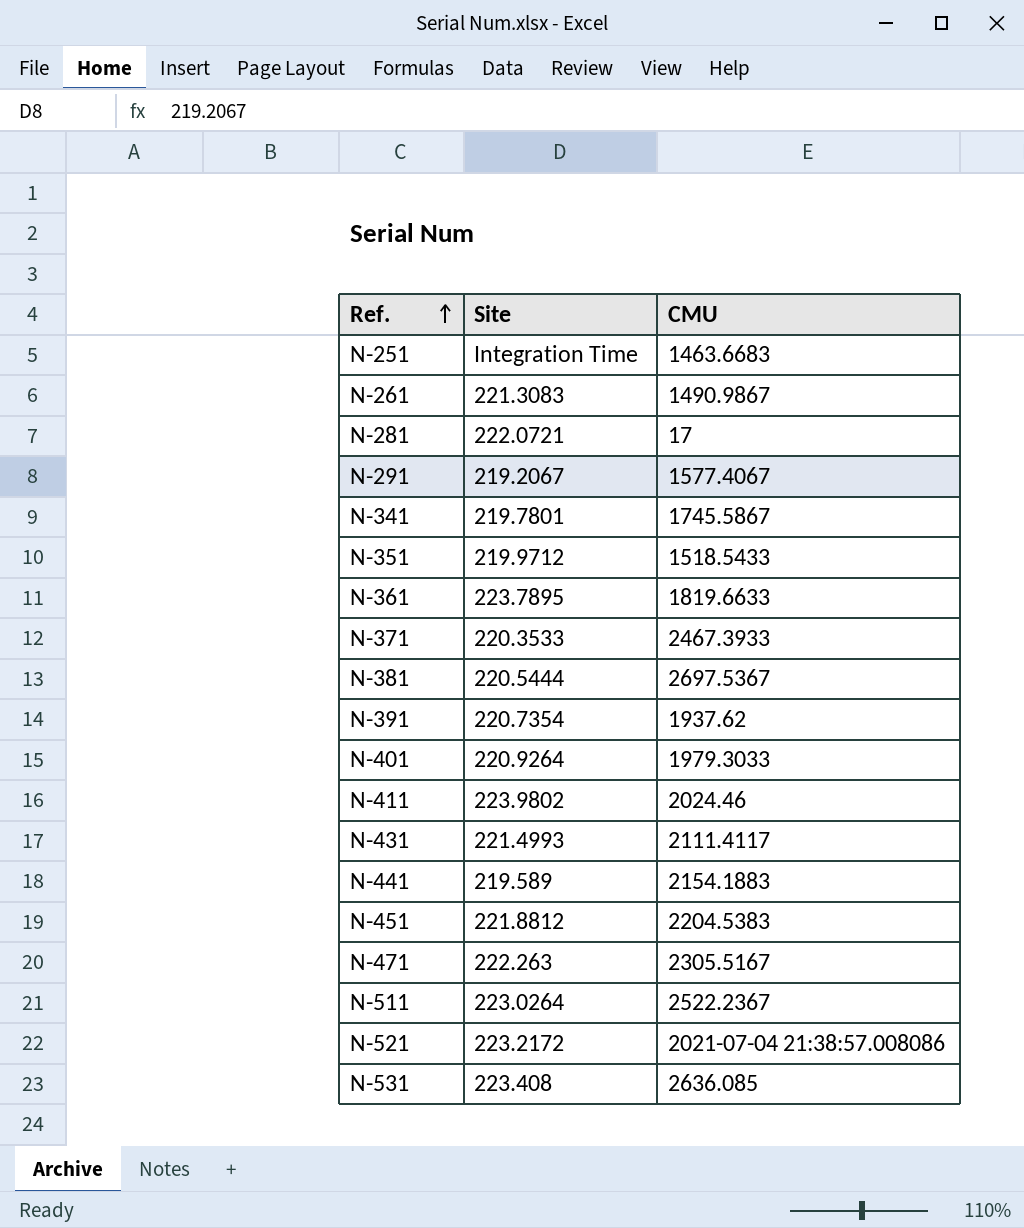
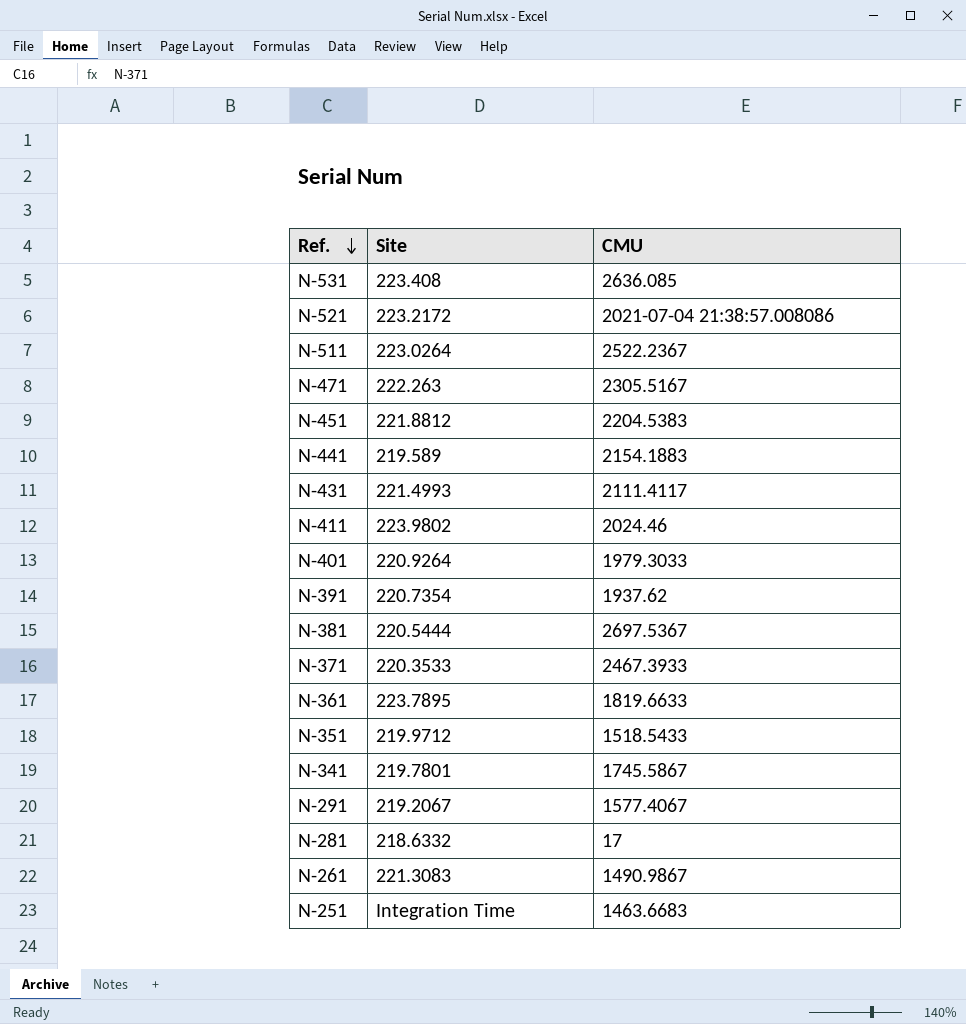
row order: Ref. ascending -> Ref. descending
N-281 | Site: 222.0721 -> 218.6332

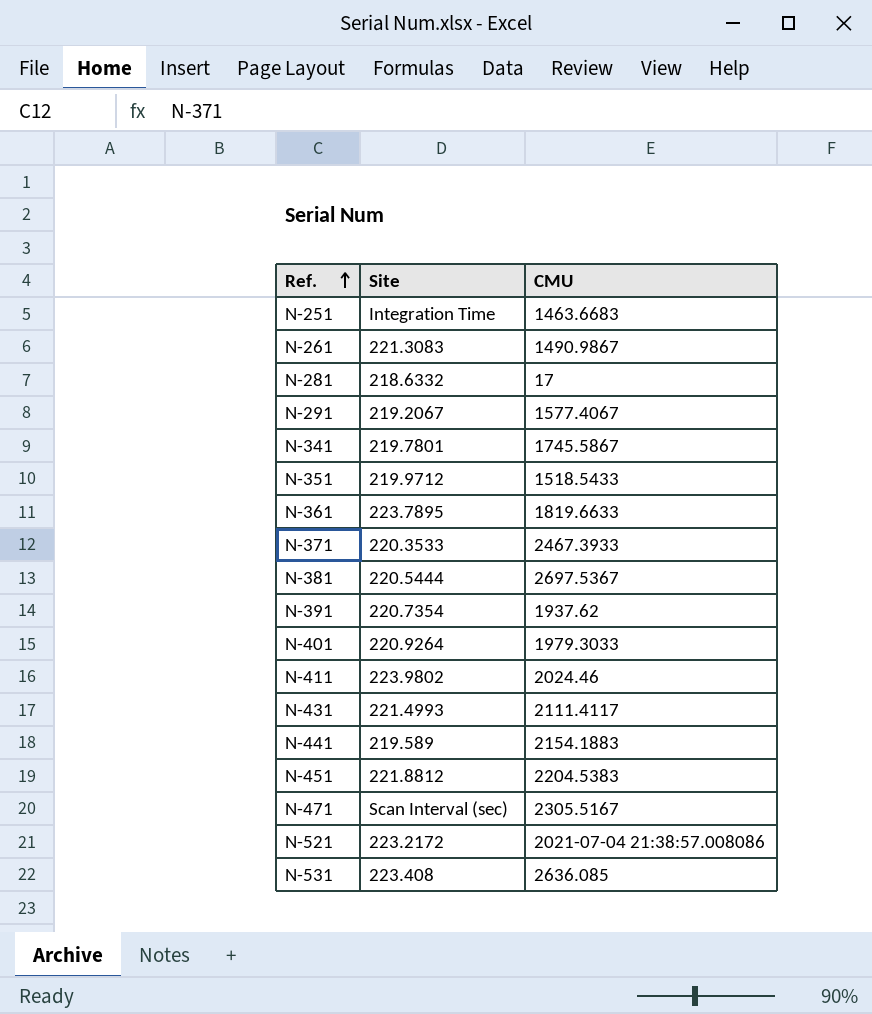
row order: Ref. descending -> Ref. ascending
row N-511: 223.0264 | 2522.2367 -> none
N-471 | Site: 222.263 -> Scan Interval (sec)

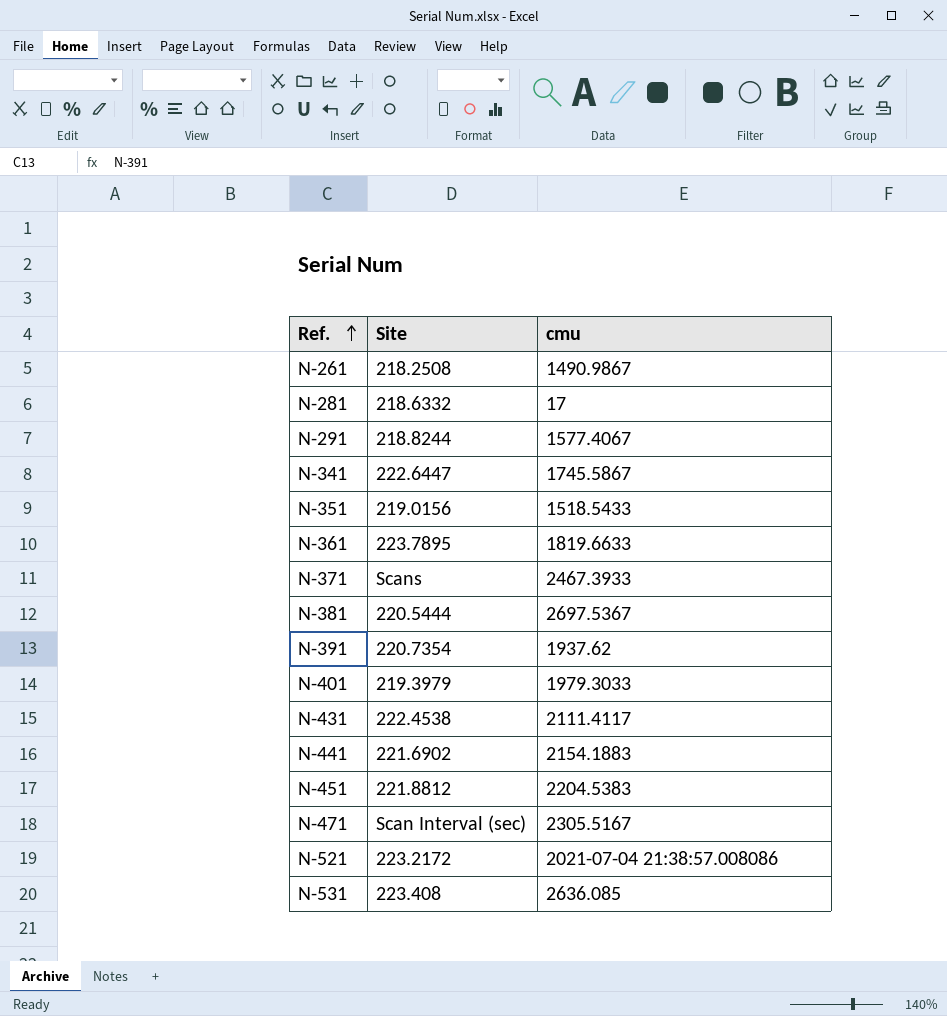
column name: CMU -> cmu
row N-251: Integration Time | 1463.6683 -> none
row N-411: 223.9802 | 2024.46 -> none
N-261 | Site: 221.3083 -> 218.2508
N-291 | Site: 219.2067 -> 218.8244
N-341 | Site: 219.7801 -> 222.6447
N-351 | Site: 219.9712 -> 219.0156
N-371 | Site: 220.3533 -> Scans
N-401 | Site: 220.9264 -> 219.3979
N-431 | Site: 221.4993 -> 222.4538
N-441 | Site: 219.589 -> 221.6902

